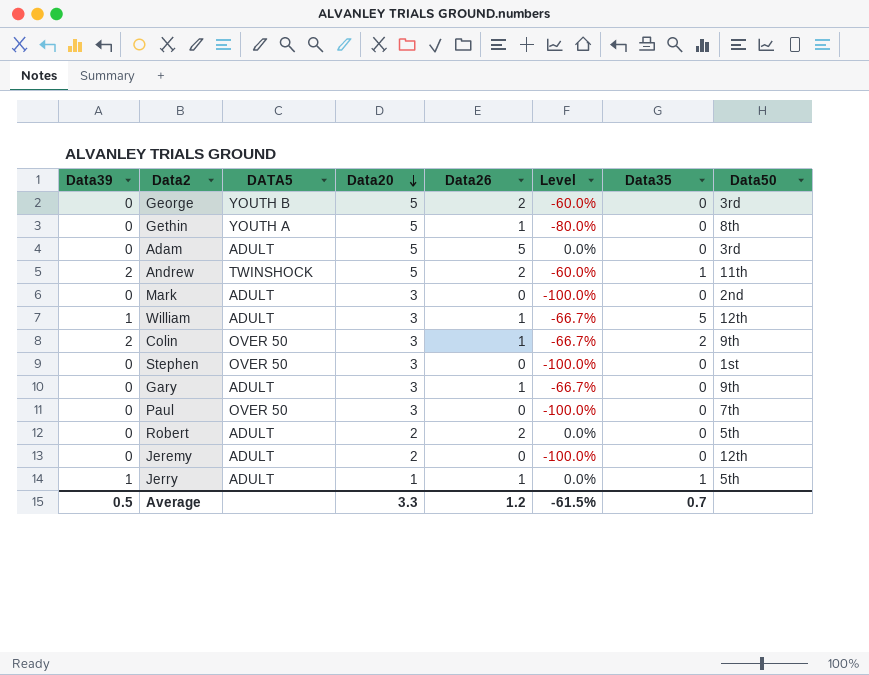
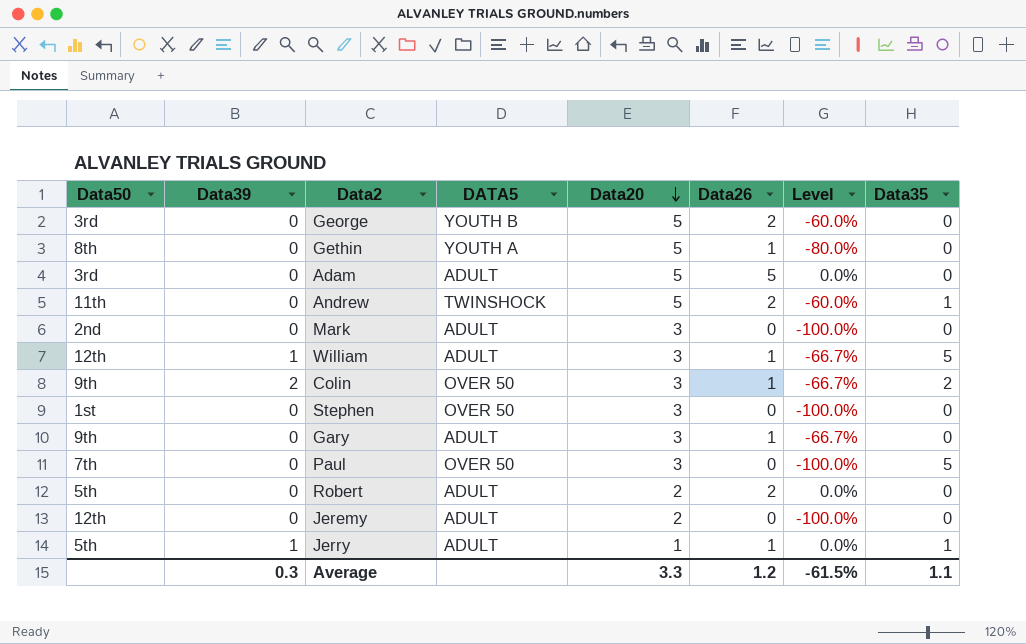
column Data50 | position: 8 -> 1
Andrew | Data39: 2 -> 0
Paul | Data35: 0 -> 5
Average | Data39: 0.5 -> 0.3
Average | Data35: 0.7 -> 1.1

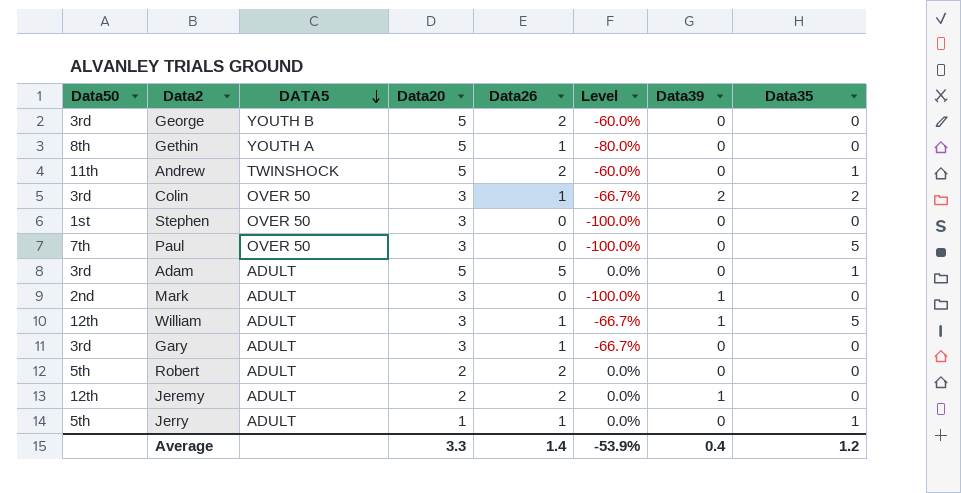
row order: Data20 descending -> DATA5 descending
column Data39 | position: 2 -> 7
Colin | Data50: 9th -> 3rd
Adam | Data35: 0 -> 1
Mark | Data39: 0 -> 1
Gary | Data50: 9th -> 3rd
Jeremy | Data26: 0 -> 2
Jeremy | Level: -100.0% -> 0.0%
Jeremy | Data39: 0 -> 1
Jerry | Data39: 1 -> 0
Average | Data26: 1.2 -> 1.4
Average | Level: -61.5% -> -53.9%
Average | Data39: 0.3 -> 0.4
Average | Data35: 1.1 -> 1.2

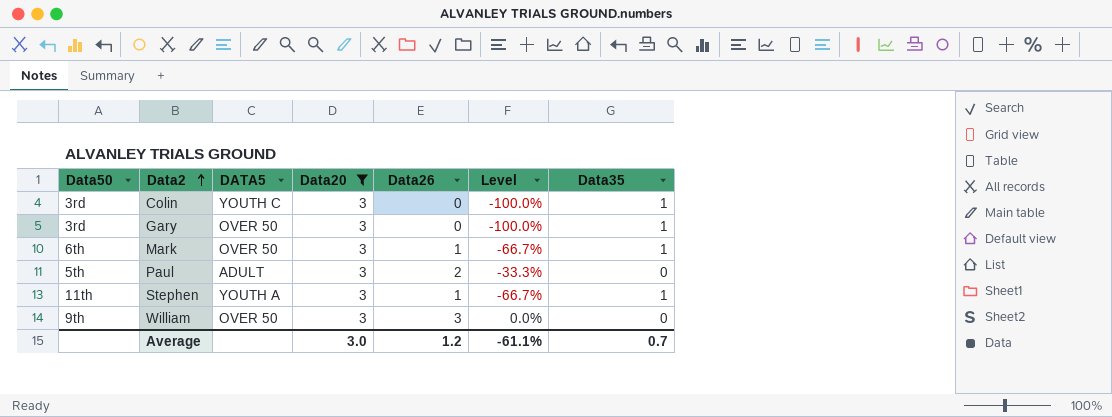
filter: none -> Data20 = 3
row order: DATA5 descending -> Data2 ascending
column Data39 | position: 7 -> none
Colin | DATA5: OVER 50 -> YOUTH C
Colin | Data26: 1 -> 0
Colin | Level: -66.7% -> -100.0%
Colin | Data35: 2 -> 1
Gary | DATA5: ADULT -> OVER 50
Gary | Data26: 1 -> 0
Gary | Level: -66.7% -> -100.0%
Gary | Data35: 0 -> 1
Mark | Data50: 2nd -> 6th
Mark | DATA5: ADULT -> OVER 50
Mark | Data26: 0 -> 1
Mark | Level: -100.0% -> -66.7%
Mark | Data35: 0 -> 1
Paul | Data50: 7th -> 5th
Paul | DATA5: OVER 50 -> ADULT
Paul | Data26: 0 -> 2
Paul | Level: -100.0% -> -33.3%
Paul | Data35: 5 -> 0
Stephen | Data50: 1st -> 11th
Stephen | DATA5: OVER 50 -> YOUTH A
Stephen | Data26: 0 -> 1
Stephen | Level: -100.0% -> -66.7%
Stephen | Data35: 0 -> 1
William | Data50: 12th -> 9th
William | DATA5: ADULT -> OVER 50
William | Data26: 1 -> 3
William | Level: -66.7% -> 0.0%
William | Data35: 5 -> 0
Average | Data20: 3.3 -> 3.0
Average | Data26: 1.4 -> 1.2
Average | Level: -53.9% -> -61.1%
Average | Data35: 1.2 -> 0.7

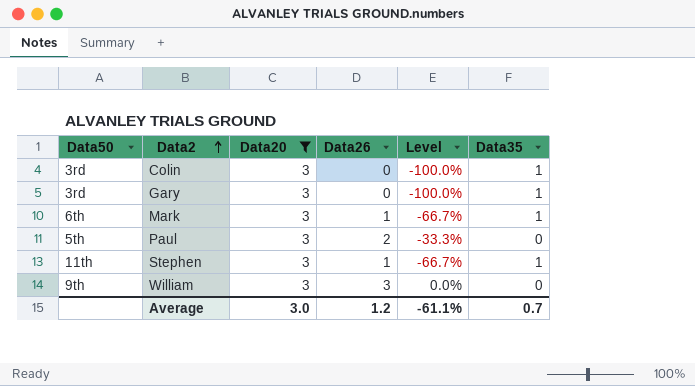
column DATA5 | position: 3 -> none

